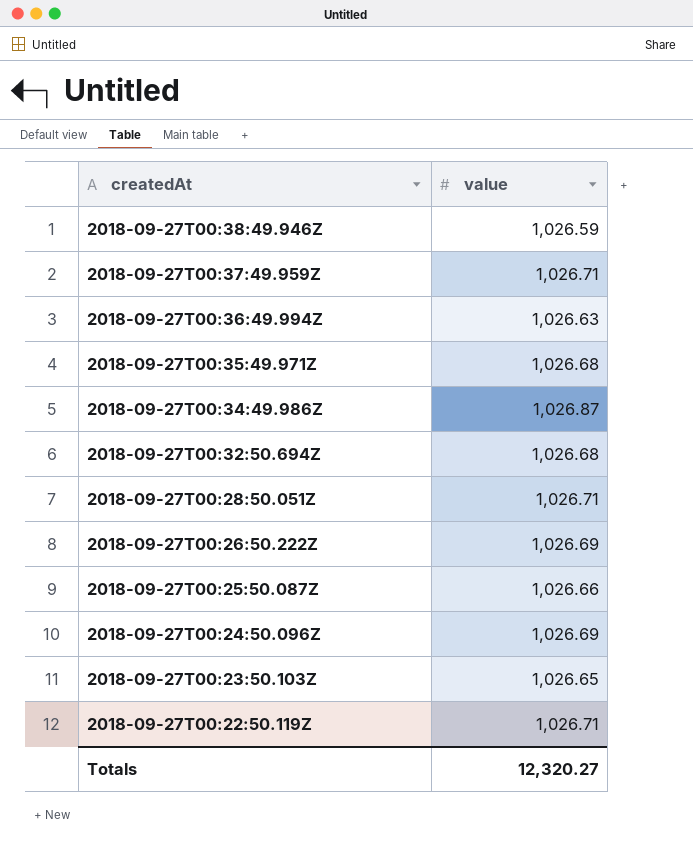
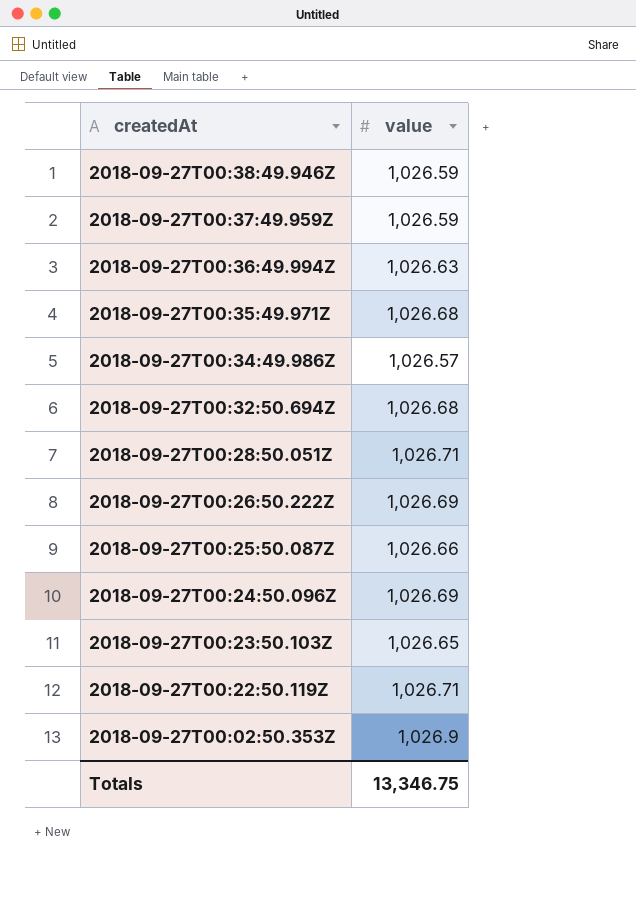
2018-09-27T00:37:49.959Z | value: 1,026.71 -> 1,026.59
2018-09-27T00:34:49.986Z | value: 1,026.87 -> 1,026.57
row 2018-09-27T00:02:50.353Z: none -> 1,026.9
Totals | value: 12,320.27 -> 13,346.75

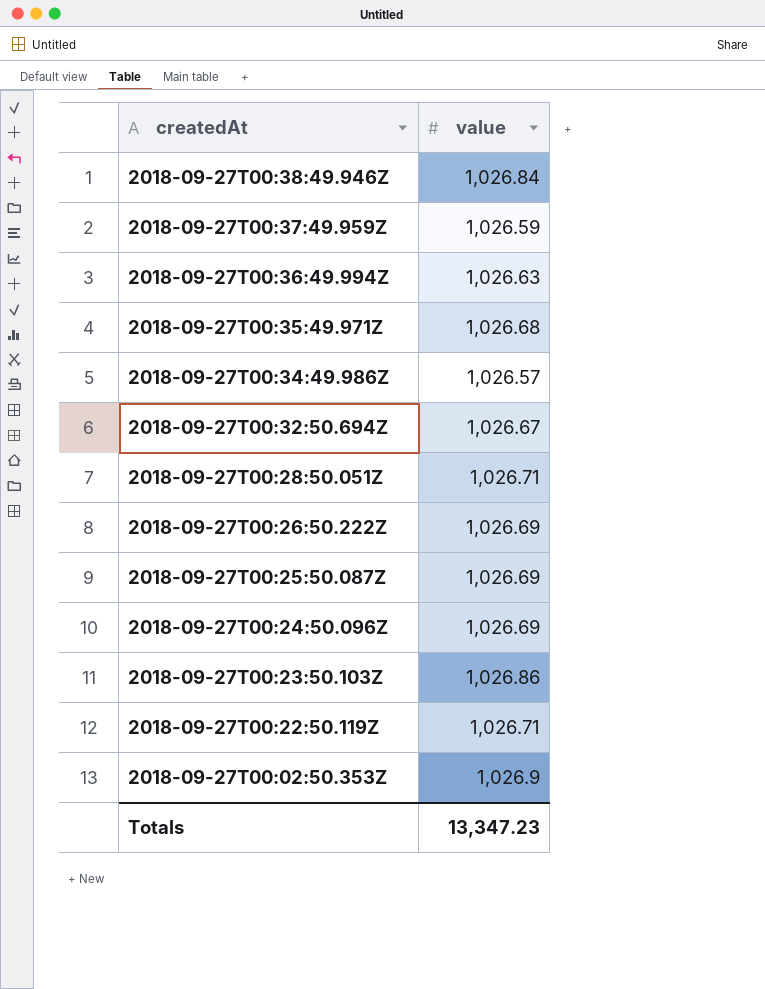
2018-09-27T00:38:49.946Z | value: 1,026.59 -> 1,026.84
2018-09-27T00:32:50.694Z | value: 1,026.68 -> 1,026.67
2018-09-27T00:25:50.087Z | value: 1,026.66 -> 1,026.69
2018-09-27T00:23:50.103Z | value: 1,026.65 -> 1,026.86
Totals | value: 13,346.75 -> 13,347.23

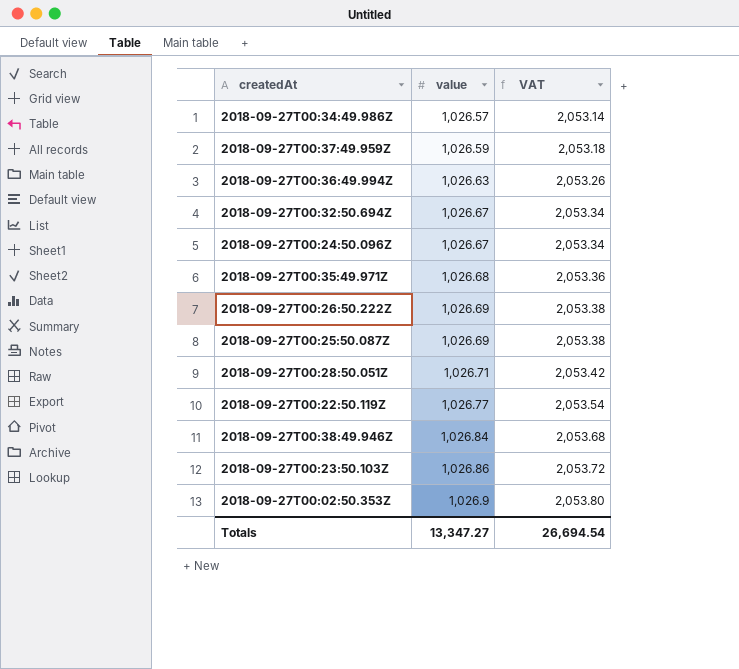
row order: createdAt descending -> value ascending
column VAT | formula: none -> [value] * 2
2018-09-27T00:24:50.096Z | value: 1,026.69 -> 1,026.67
2018-09-27T00:22:50.119Z | value: 1,026.71 -> 1,026.77
Totals | value: 13,347.23 -> 13,347.27

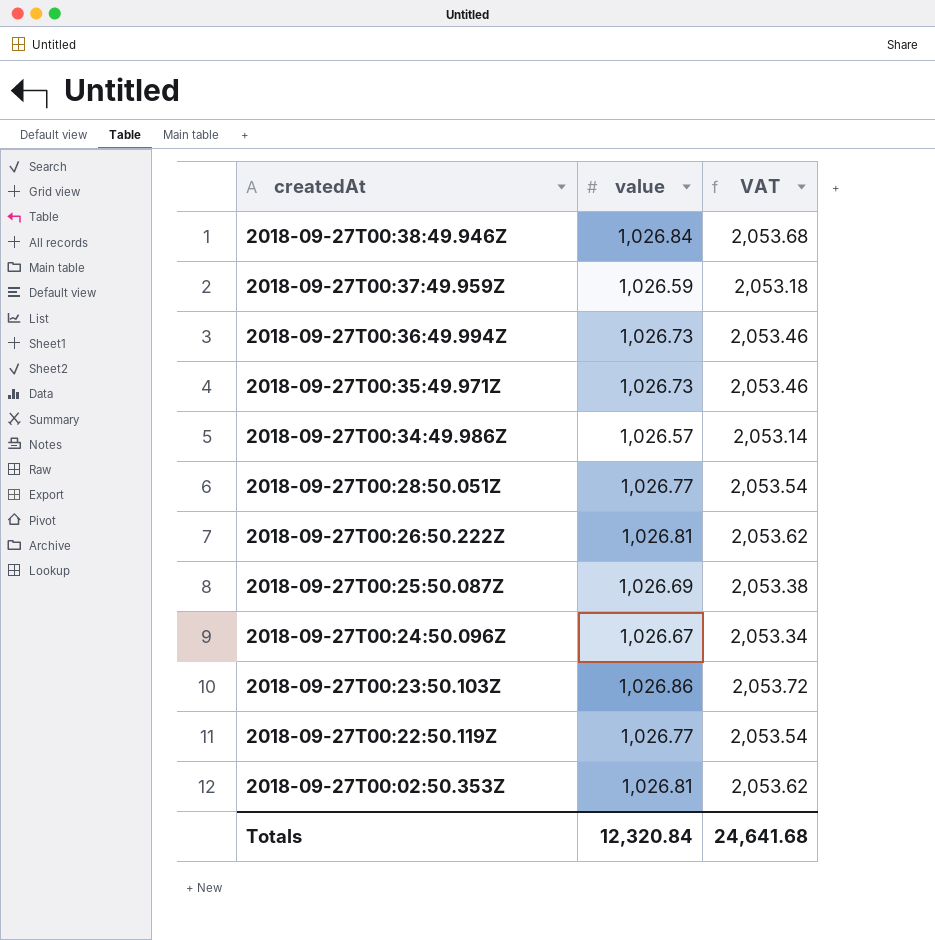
row order: value ascending -> createdAt descending
row 2018-09-27T00:32:50.694Z: 1,026.67 | 2,053.34 -> none
2018-09-27T00:36:49.994Z | value: 1,026.63 -> 1,026.73
2018-09-27T00:36:49.994Z | VAT: 2,053.26 -> 2,053.46
2018-09-27T00:35:49.971Z | value: 1,026.68 -> 1,026.73
2018-09-27T00:35:49.971Z | VAT: 2,053.36 -> 2,053.46
2018-09-27T00:28:50.051Z | value: 1,026.71 -> 1,026.77
2018-09-27T00:28:50.051Z | VAT: 2,053.42 -> 2,053.54
2018-09-27T00:26:50.222Z | value: 1,026.69 -> 1,026.81
2018-09-27T00:26:50.222Z | VAT: 2,053.38 -> 2,053.62
2018-09-27T00:02:50.353Z | value: 1,026.9 -> 1,026.81
2018-09-27T00:02:50.353Z | VAT: 2,053.80 -> 2,053.62
Totals | value: 13,347.27 -> 12,320.84
Totals | VAT: 26,694.54 -> 24,641.68

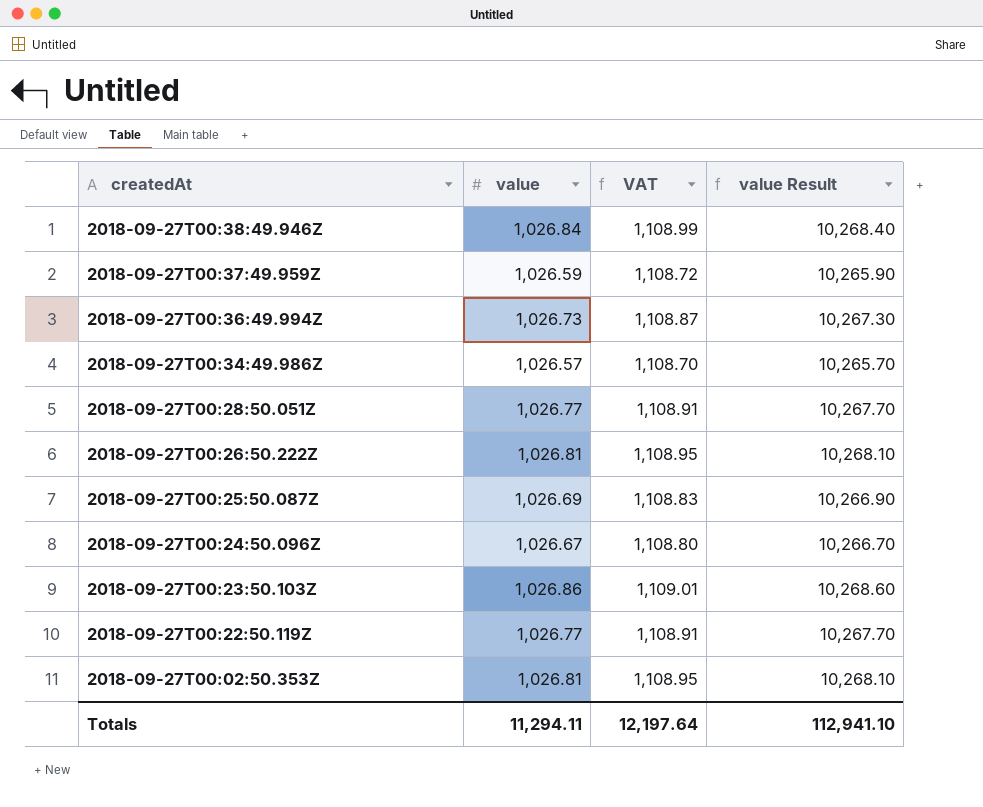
column VAT | formula: [value] * 2 -> [value] * 1.08
column value Result | formula: none -> [value] * 10
row 2018-09-27T00:35:49.971Z: 1,026.73 | 2,053.46 -> none
Totals | value: 12,320.84 -> 11,294.11
Totals | VAT: 24,641.68 -> 12,197.64

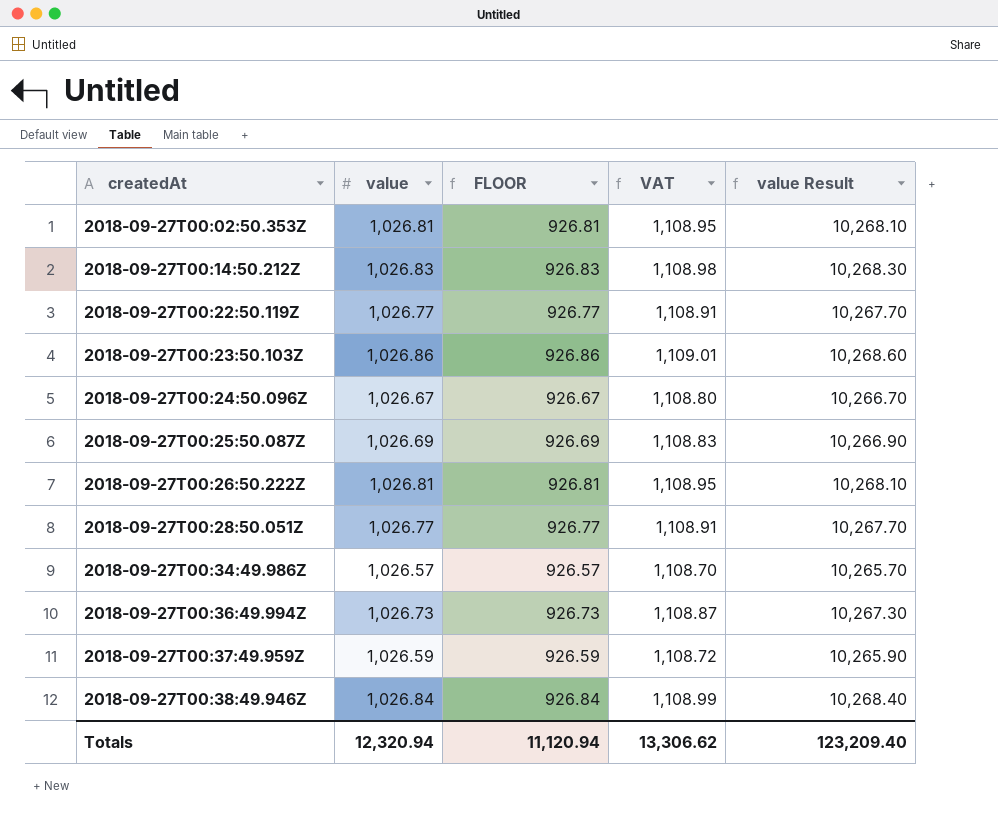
row order: createdAt descending -> createdAt ascending
column FLOOR | formula: none -> [value] - 100
row 2018-09-27T00:14:50.212Z: none -> 1,026.83 | 926.83 | 1,108.98 | 10,268.30
Totals | value: 11,294.11 -> 12,320.94
Totals | VAT: 12,197.64 -> 13,306.62
Totals | value Result: 112,941.10 -> 123,209.40

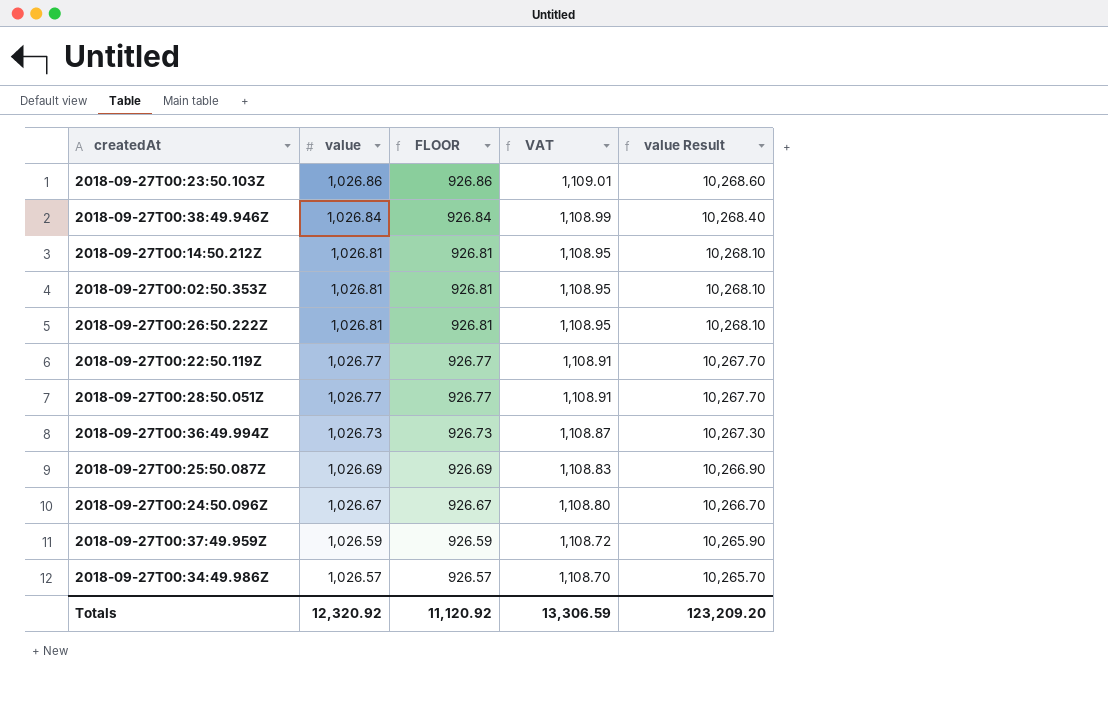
row order: createdAt ascending -> value descending
2018-09-27T00:14:50.212Z | value: 1,026.83 -> 1,026.81
2018-09-27T00:14:50.212Z | FLOOR: 926.83 -> 926.81
2018-09-27T00:14:50.212Z | VAT: 1,108.98 -> 1,108.95
2018-09-27T00:14:50.212Z | value Result: 10,268.30 -> 10,268.10
Totals | value: 12,320.94 -> 12,320.92
Totals | FLOOR: 11,120.94 -> 11,120.92
Totals | VAT: 13,306.62 -> 13,306.59
Totals | value Result: 123,209.40 -> 123,209.20

